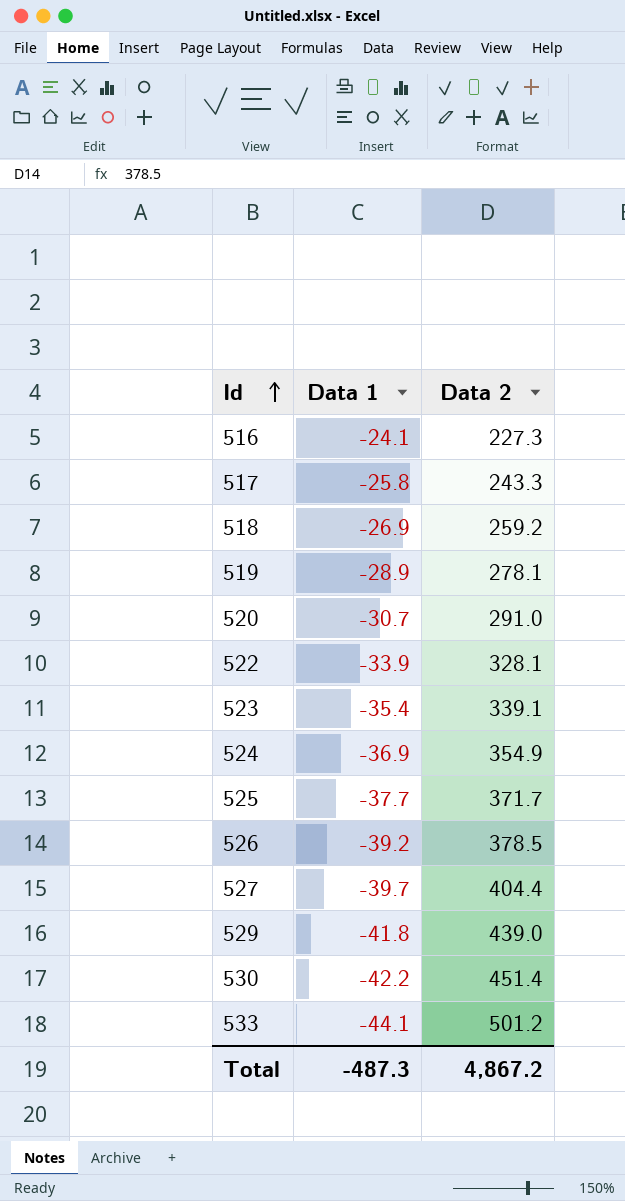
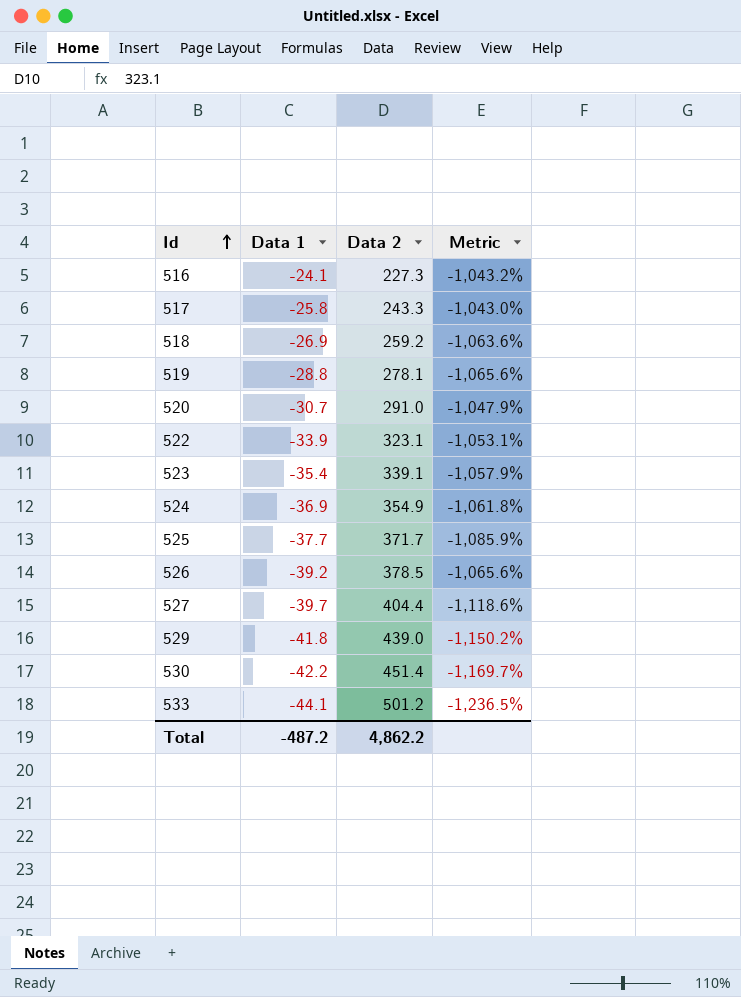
column Metric | formula: none -> ([Data 2] - [Data 1]) / [Data 1]
519 | Data 1: -28.9 -> -28.8
522 | Data 2: 328.1 -> 323.1
Total | Data 1: -487.3 -> -487.2
Total | Data 2: 4,867.2 -> 4,862.2

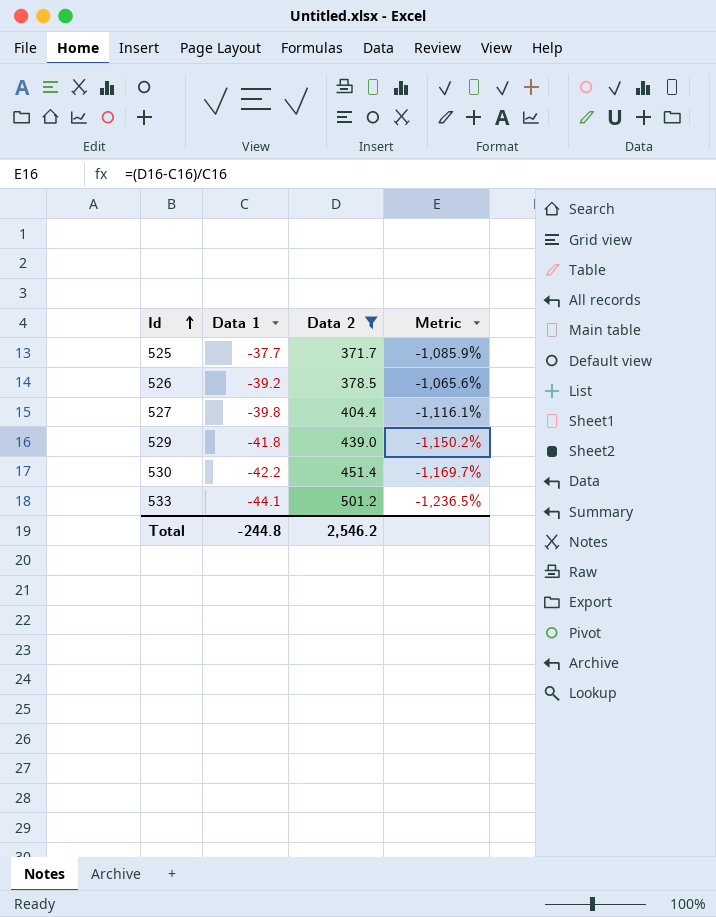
filter: none -> Data 2 >= 371.7
527 | Data 1: -39.7 -> -39.8
527 | Metric: -1,118.6% -> -1,116.1%
Total | Data 1: -487.2 -> -244.8
Total | Data 2: 4,862.2 -> 2,546.2

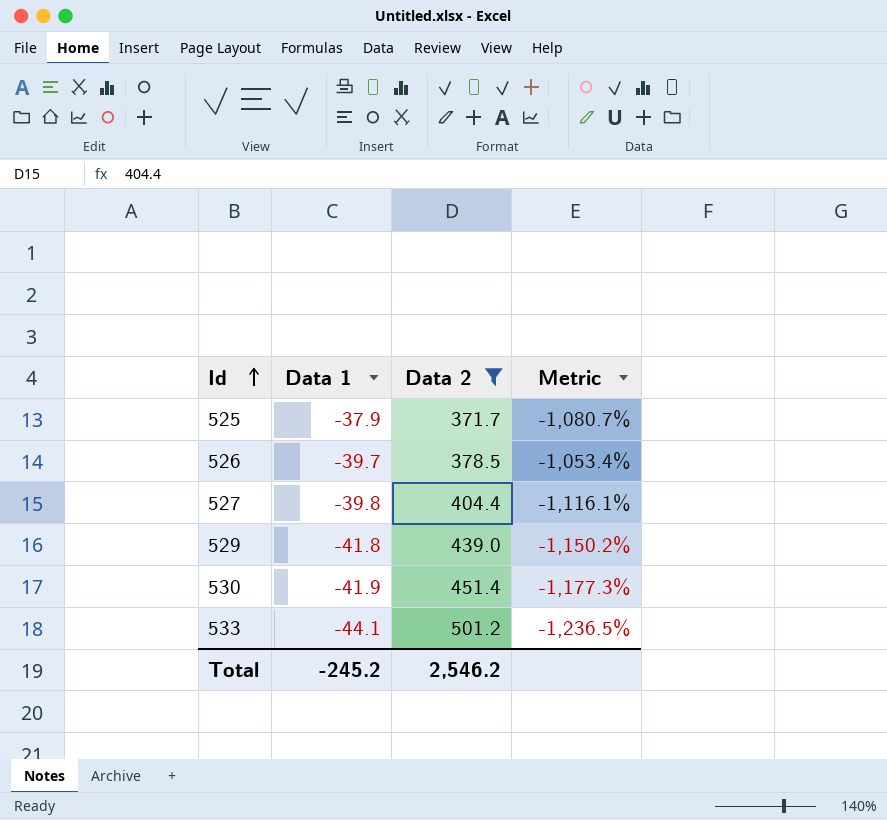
525 | Data 1: -37.7 -> -37.9
525 | Metric: -1,085.9% -> -1,080.7%
526 | Data 1: -39.2 -> -39.7
526 | Metric: -1,065.6% -> -1,053.4%
530 | Data 1: -42.2 -> -41.9
530 | Metric: -1,169.7% -> -1,177.3%
Total | Data 1: -244.8 -> -245.2

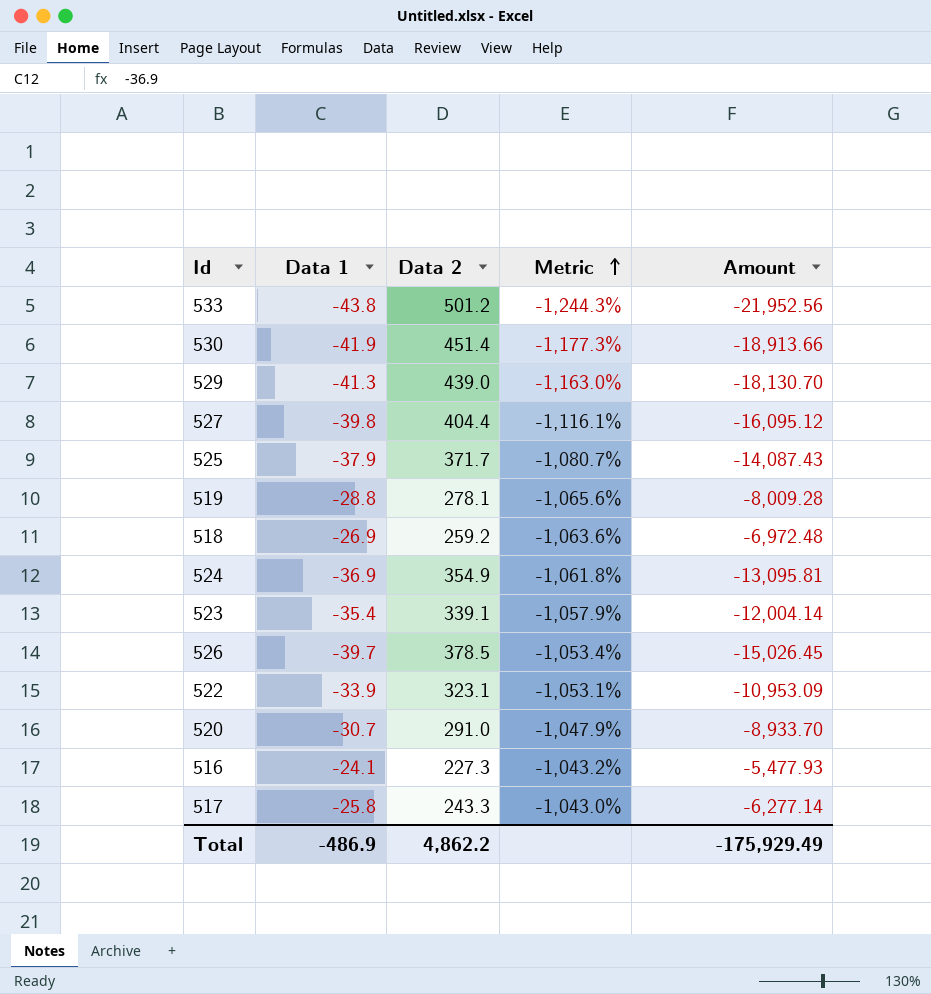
filter: Data 2 >= 371.7 -> none
row order: Id ascending -> Metric ascending
column Amount | formula: none -> [Data 1] * [Data 2]
533 | Data 1: -44.1 -> -43.8
533 | Metric: -1,236.5% -> -1,244.3%
529 | Data 1: -41.8 -> -41.3
529 | Metric: -1,150.2% -> -1,163.0%
Total | Data 1: -245.2 -> -486.9
Total | Data 2: 2,546.2 -> 4,862.2

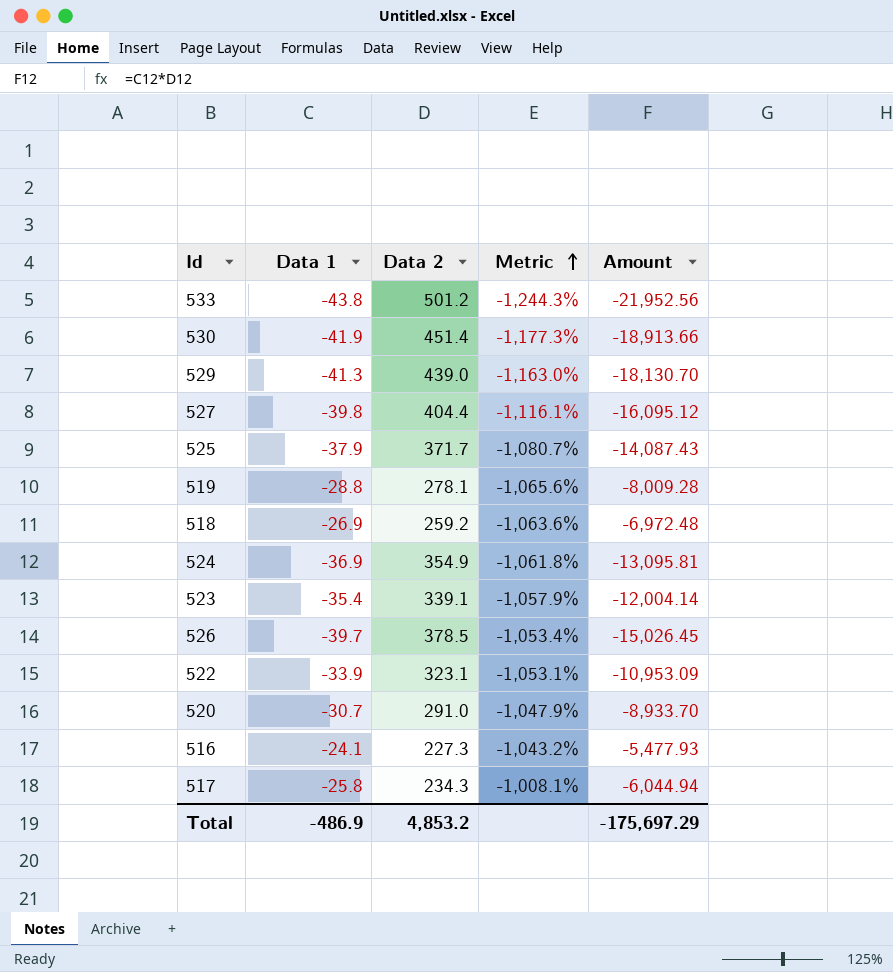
517 | Data 2: 243.3 -> 234.3
517 | Metric: -1,043.0% -> -1,008.1%
517 | Amount: -6,277.14 -> -6,044.94
Total | Data 2: 4,862.2 -> 4,853.2
Total | Amount: -175,929.49 -> -175,697.29

